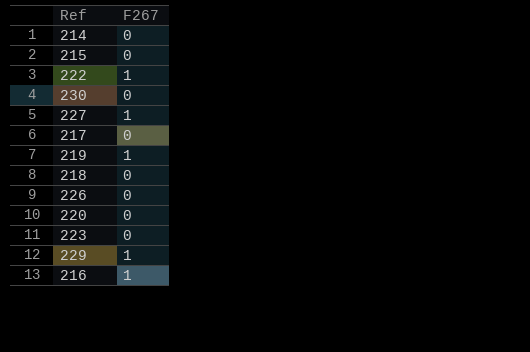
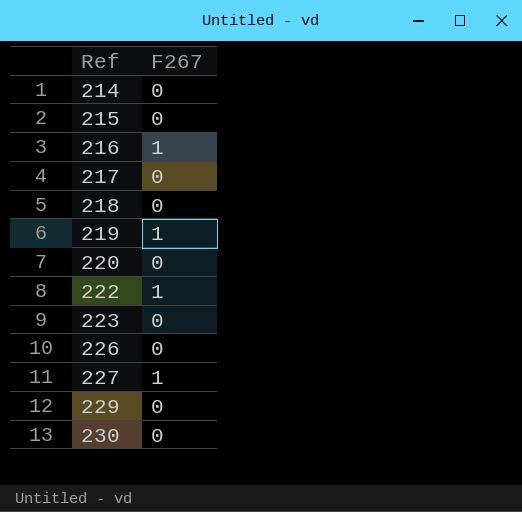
row order: none -> Ref ascending
229 | F267: 1 -> 0

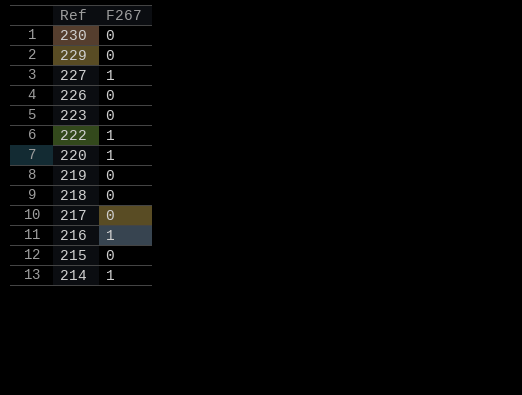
row order: Ref ascending -> Ref descending
220 | F267: 0 -> 1
219 | F267: 1 -> 0
214 | F267: 0 -> 1

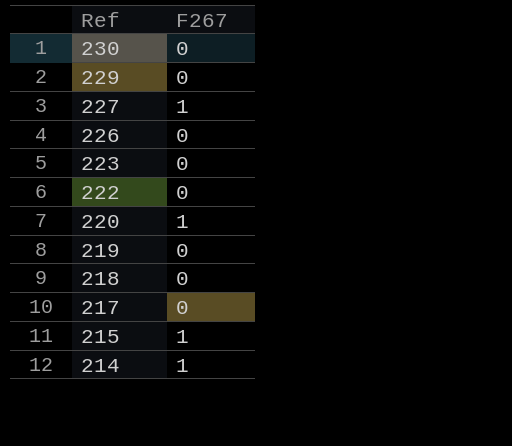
row 216: 1 -> none
222 | F267: 1 -> 0
215 | F267: 0 -> 1

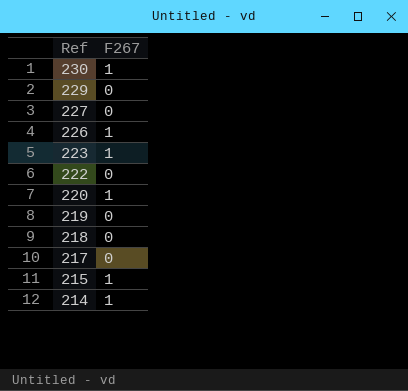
230 | F267: 0 -> 1
227 | F267: 1 -> 0
226 | F267: 0 -> 1
223 | F267: 0 -> 1

